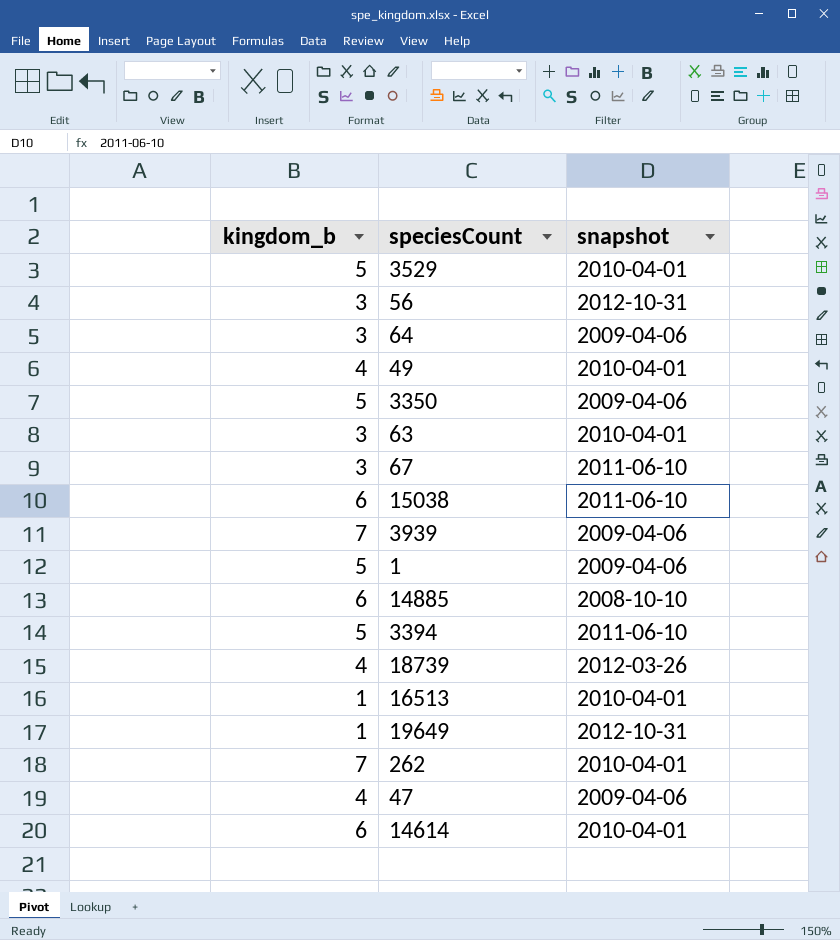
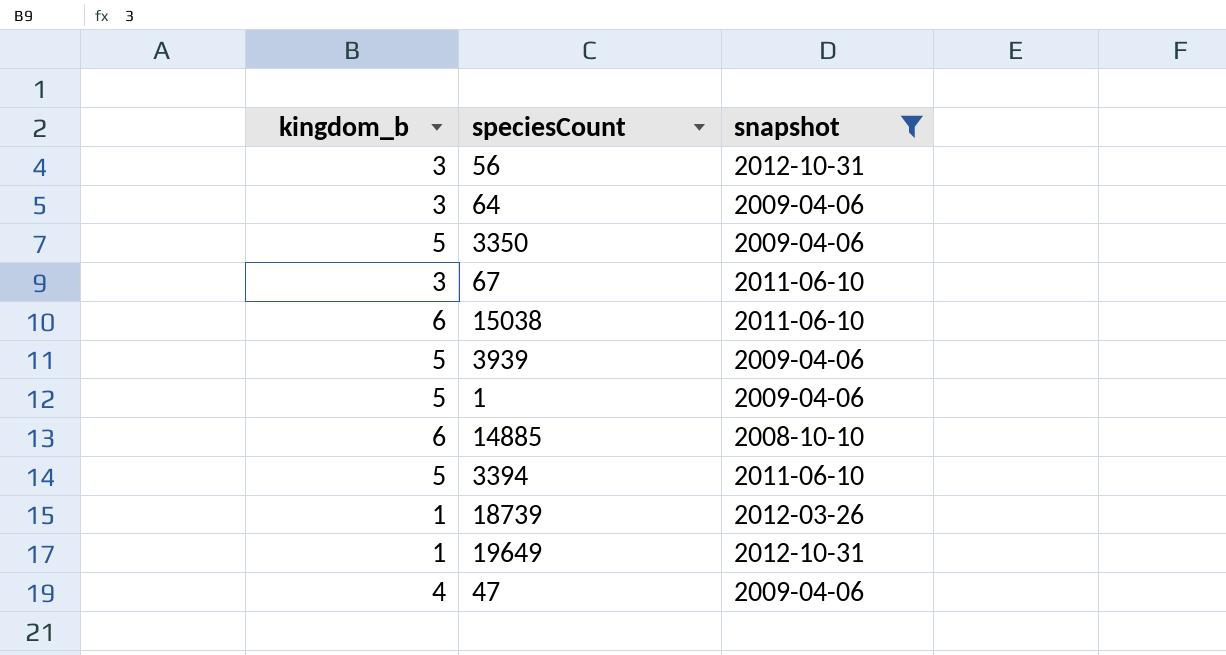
filter: none -> snapshot != 2010-04-01
3939 | kingdom_b: 7 -> 5
18739 | kingdom_b: 4 -> 1

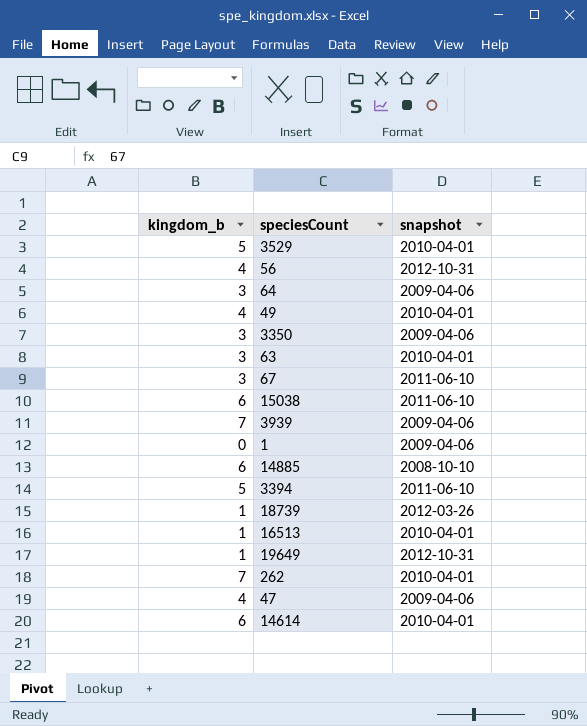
filter: snapshot != 2010-04-01 -> none
56 | kingdom_b: 3 -> 4
3350 | kingdom_b: 5 -> 3
3939 | kingdom_b: 5 -> 7
1 | kingdom_b: 5 -> 0

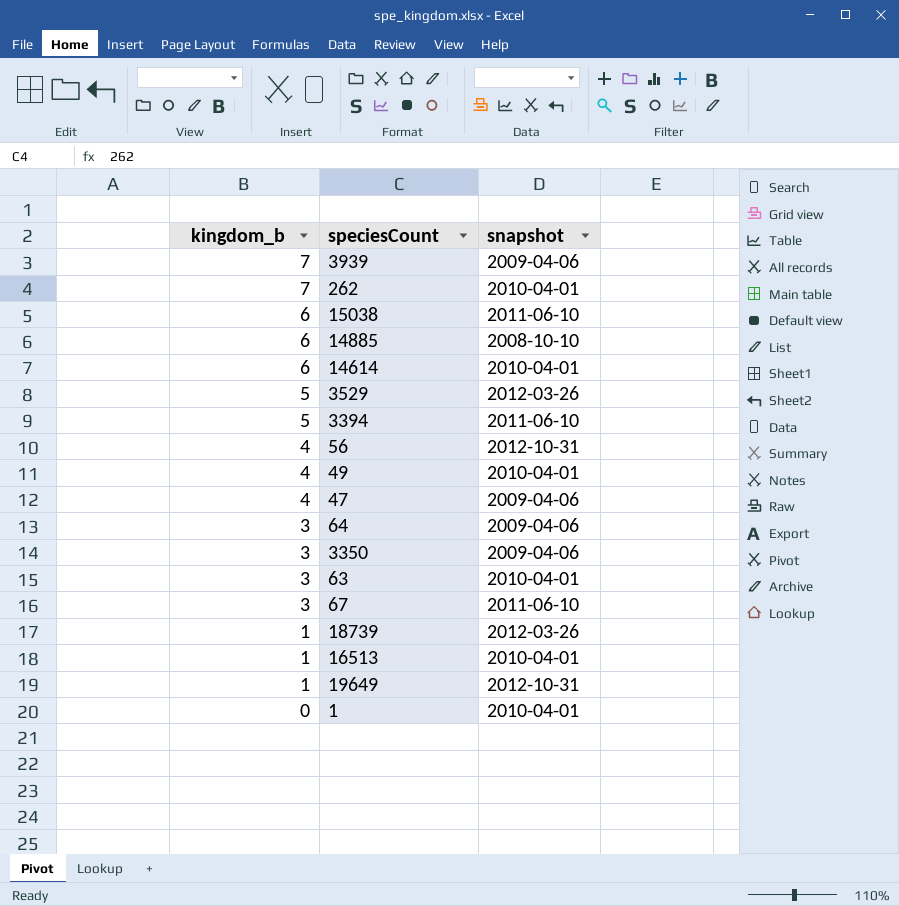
row order: none -> kingdom_b descending
3529 | snapshot: 2010-04-01 -> 2012-03-26
1 | snapshot: 2009-04-06 -> 2010-04-01

